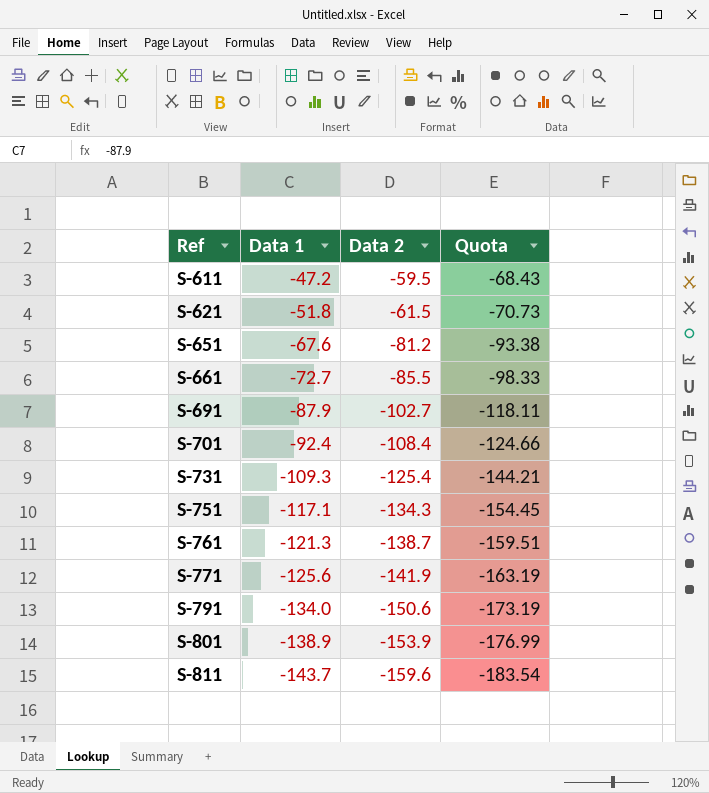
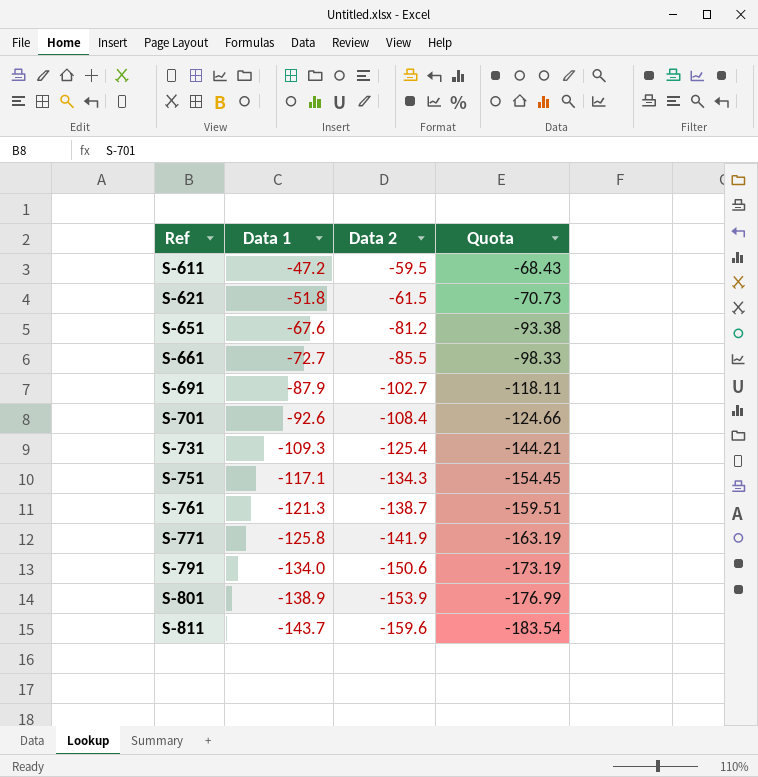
S-701 | Data 1: -92.4 -> -92.6
S-771 | Data 1: -125.6 -> -125.8

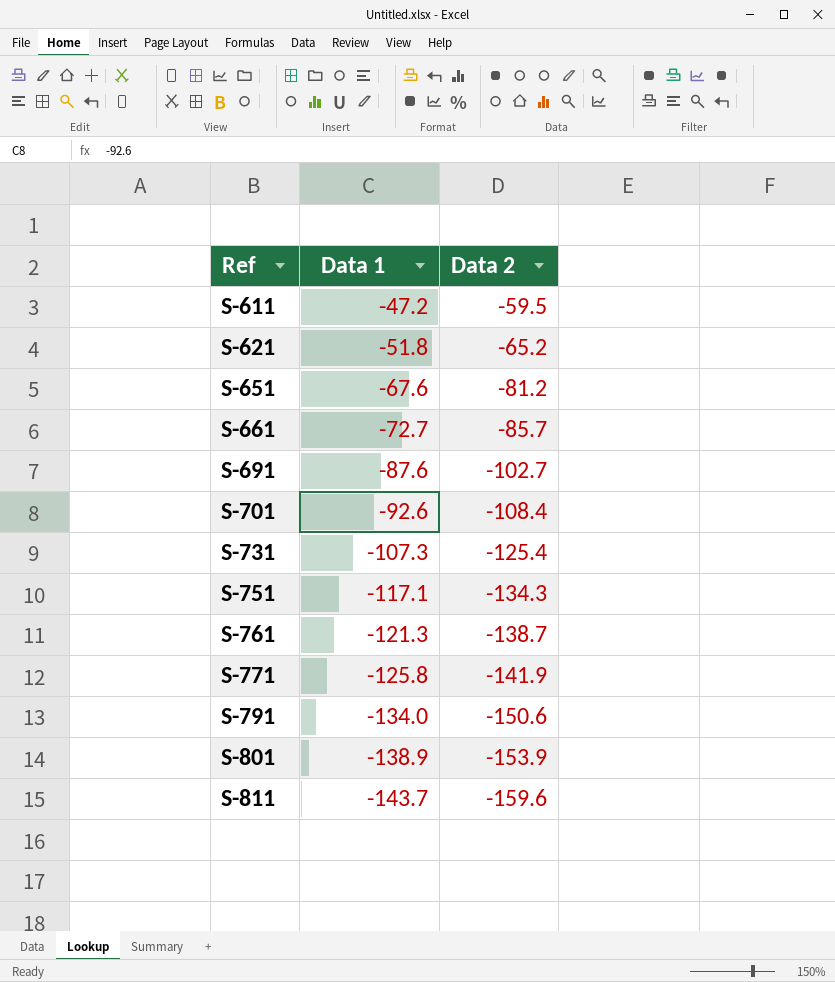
column Quota | formula: [Data 2] * 1.15 -> none
S-621 | Data 2: -61.5 -> -65.2
S-661 | Data 2: -85.5 -> -85.7
S-691 | Data 1: -87.9 -> -87.6
S-731 | Data 1: -109.3 -> -107.3

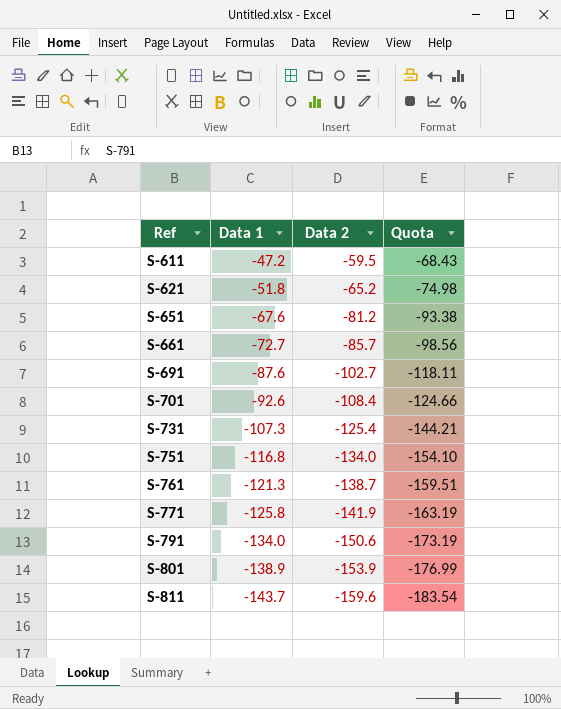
column Quota | formula: none -> [Data 2] * 1.15
S-751 | Data 1: -117.1 -> -116.8
S-751 | Data 2: -134.3 -> -134.0

